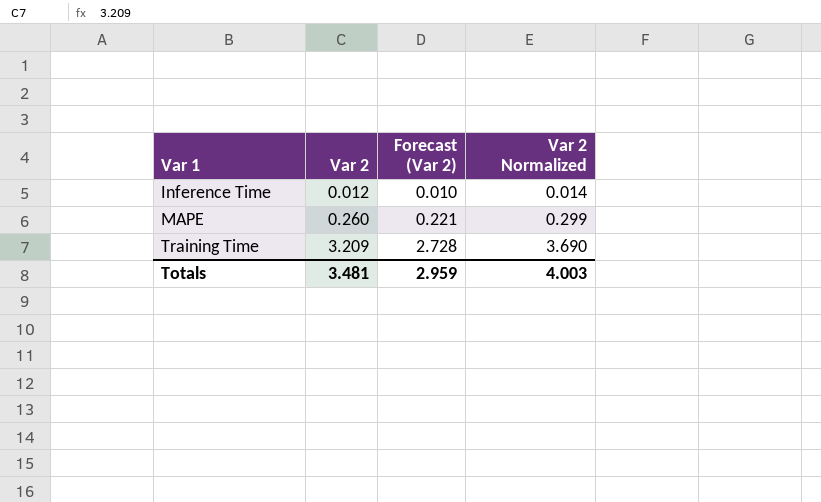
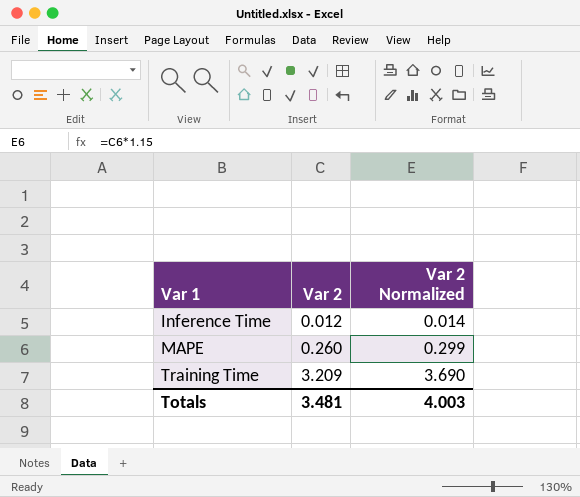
column Forecast (Var 2) | formula: [Var 2] * 0.85 -> none

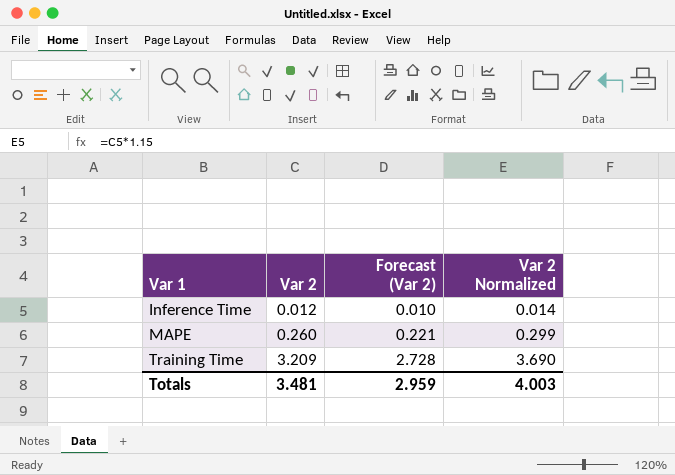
column Forecast (Var 2) | formula: none -> [Var 2] * 0.85

